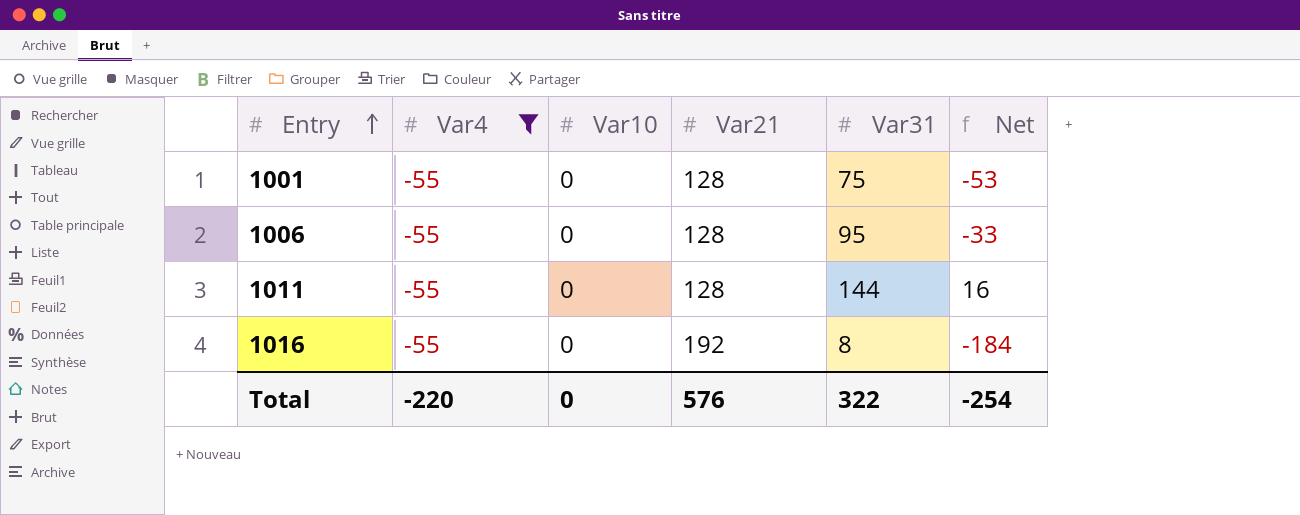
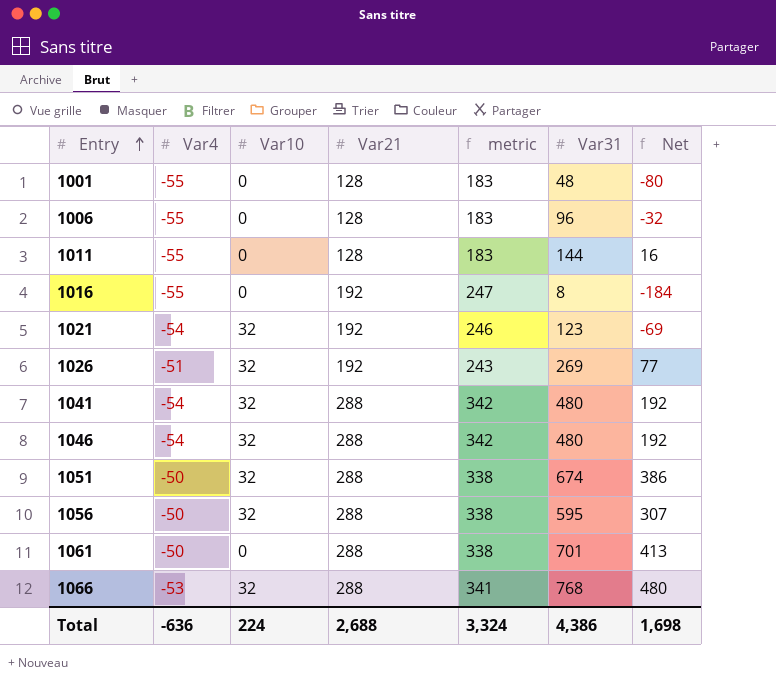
filter: Var4 = -55 -> none
column metric | formula: none -> [Var21] - [Var4]
1001 | Var31: 75 -> 48
1001 | Net: -53 -> -80
1006 | Var31: 95 -> 96
1006 | Net: -33 -> -32
Total | Var4: -220 -> -636
Total | Var10: 0 -> 224
Total | Var21: 576 -> 2,688
Total | Var31: 322 -> 4,386
Total | Net: -254 -> 1,698

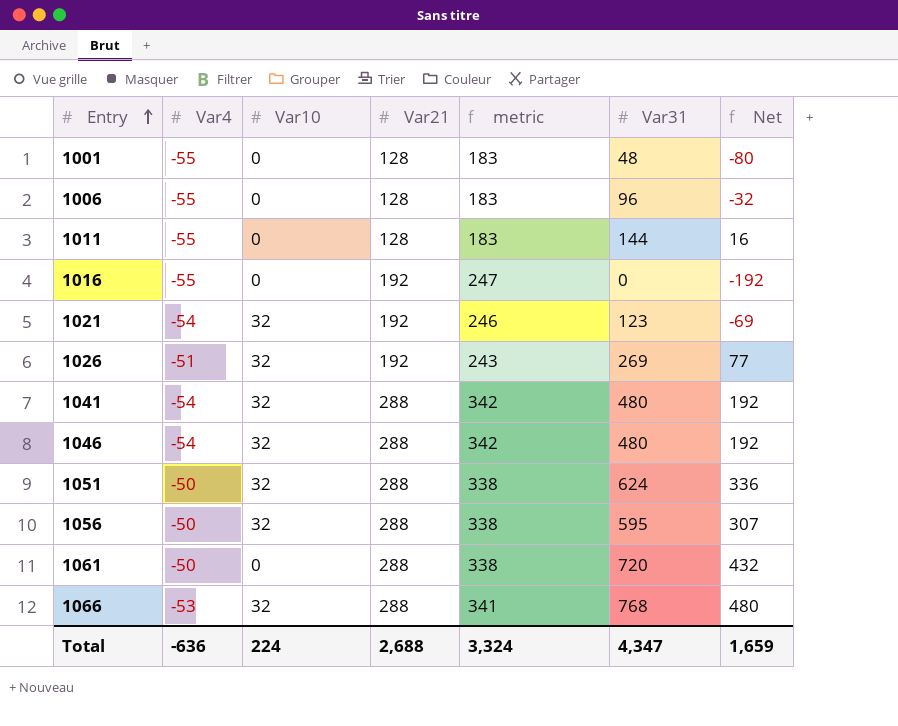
1016 | Var31: 8 -> 0
1016 | Net: -184 -> -192
1051 | Var31: 674 -> 624
1051 | Net: 386 -> 336
1061 | Var31: 701 -> 720
1061 | Net: 413 -> 432
Total | Var31: 4,386 -> 4,347
Total | Net: 1,698 -> 1,659

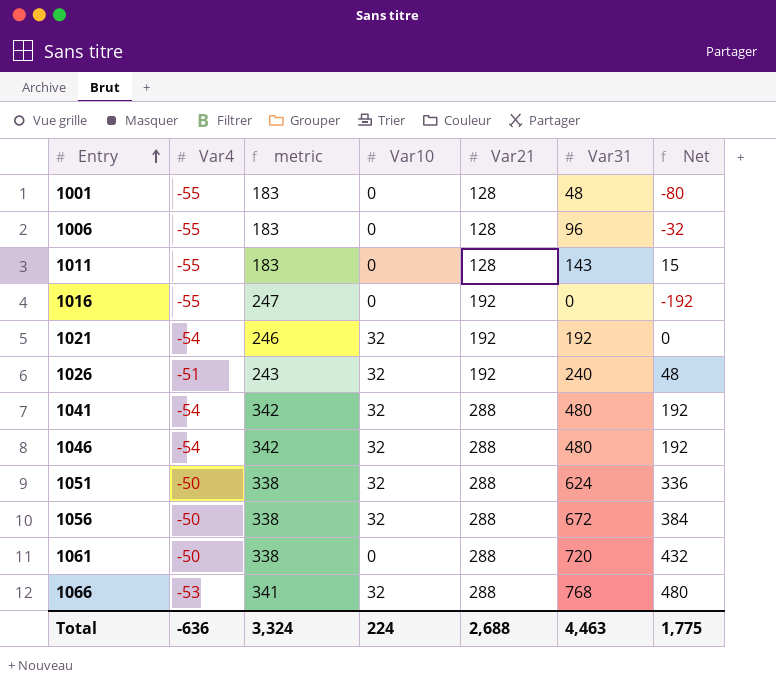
column metric | position: 5 -> 3
1011 | Var31: 144 -> 143
1011 | Net: 16 -> 15
1021 | Var31: 123 -> 192
1021 | Net: -69 -> 0
1026 | Var31: 269 -> 240
1026 | Net: 77 -> 48
1056 | Var31: 595 -> 672
1056 | Net: 307 -> 384
Total | Var31: 4,347 -> 4,463
Total | Net: 1,659 -> 1,775

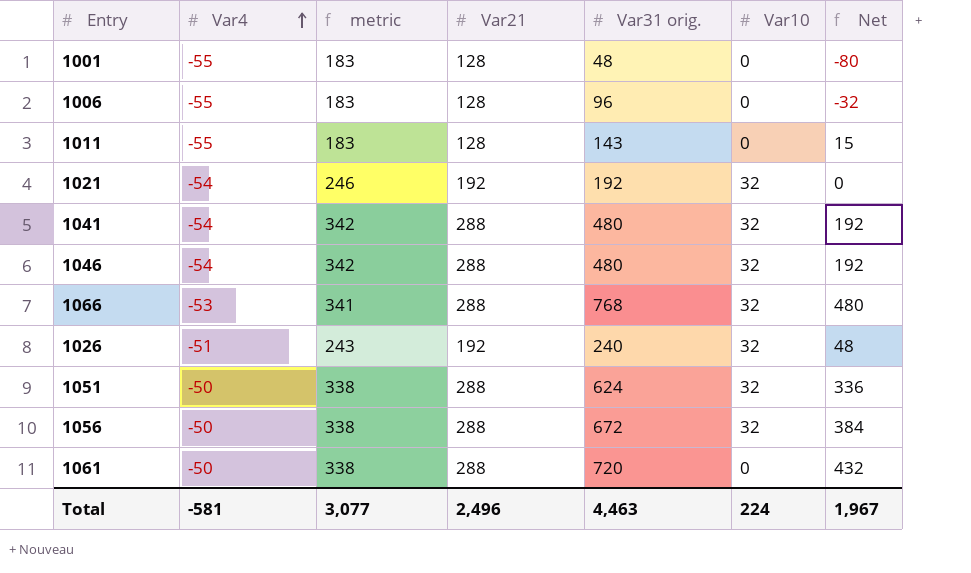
row order: Entry ascending -> Var4 ascending
column name: Var31 -> Var31 orig.
column Var10 | position: 4 -> 6
row 1016: -55 | 247 | 0 | 192 | 0 | -192 -> none
Total | Var4: -636 -> -581
Total | metric: 3,324 -> 3,077
Total | Var21: 2,688 -> 2,496
Total | Net: 1,775 -> 1,967

